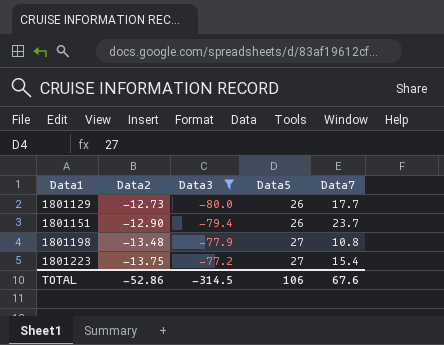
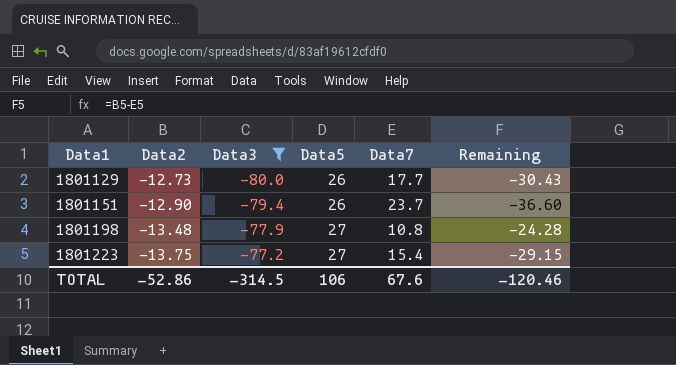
column Remaining | formula: none -> [Data2] - [Data7]

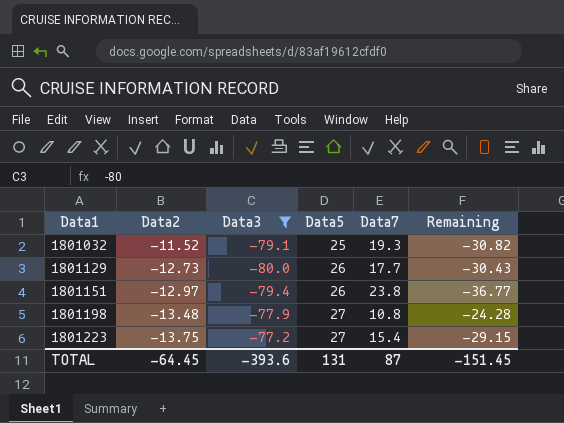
row 1801032: none -> -11.52 | -79.1 | 25 | 19.3 | -30.82
1801151 | Data2: -12.90 -> -12.97
1801151 | Data7: 23.7 -> 23.8
1801151 | Remaining: -36.60 -> -36.77
TOTAL | Data2: -52.86 -> -64.45
TOTAL | Data3: -314.5 -> -393.6
TOTAL | Data5: 106 -> 131
TOTAL | Data7: 67.6 -> 87
TOTAL | Remaining: -120.46 -> -151.45

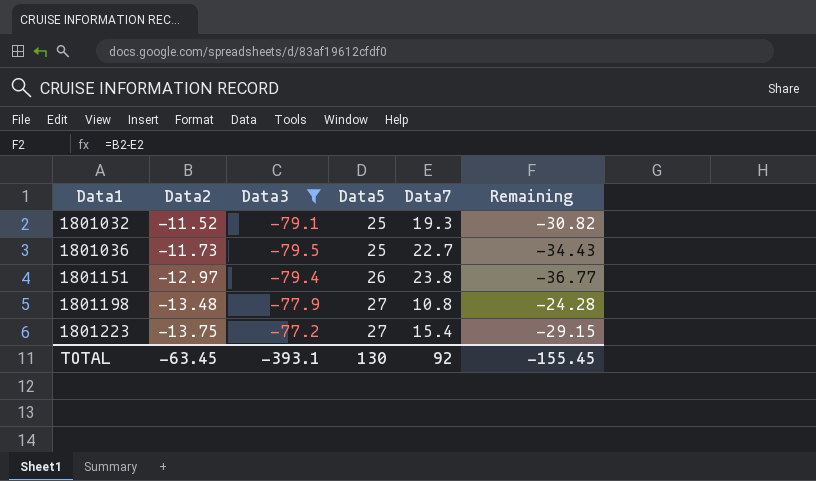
row 1801129: -12.73 | -80.0 | 26 | 17.7 | -30.43 -> none
row 1801036: none -> -11.73 | -79.5 | 25 | 22.7 | -34.43
TOTAL | Data2: -64.45 -> -63.45
TOTAL | Data3: -393.6 -> -393.1
TOTAL | Data5: 131 -> 130
TOTAL | Data7: 87 -> 92
TOTAL | Remaining: -151.45 -> -155.45

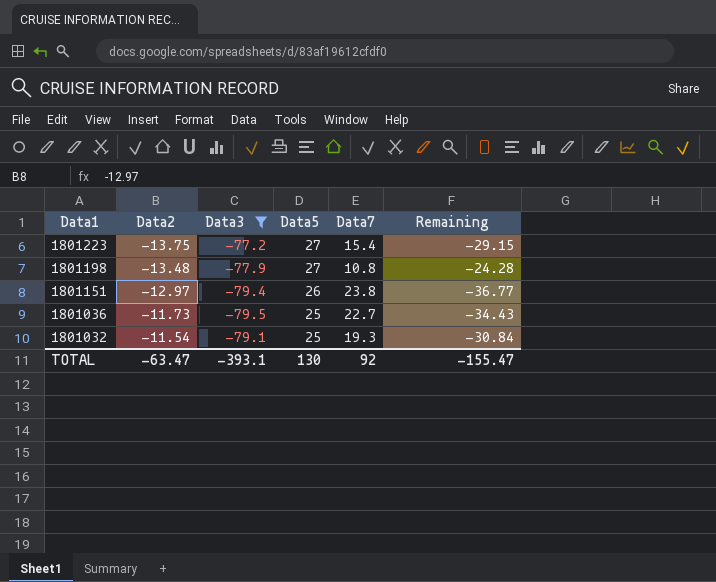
row order: Data1 ascending -> Data1 descending
1801032 | Data2: -11.52 -> -11.54
1801032 | Remaining: -30.82 -> -30.84
TOTAL | Data2: -63.45 -> -63.47
TOTAL | Remaining: -155.45 -> -155.47

